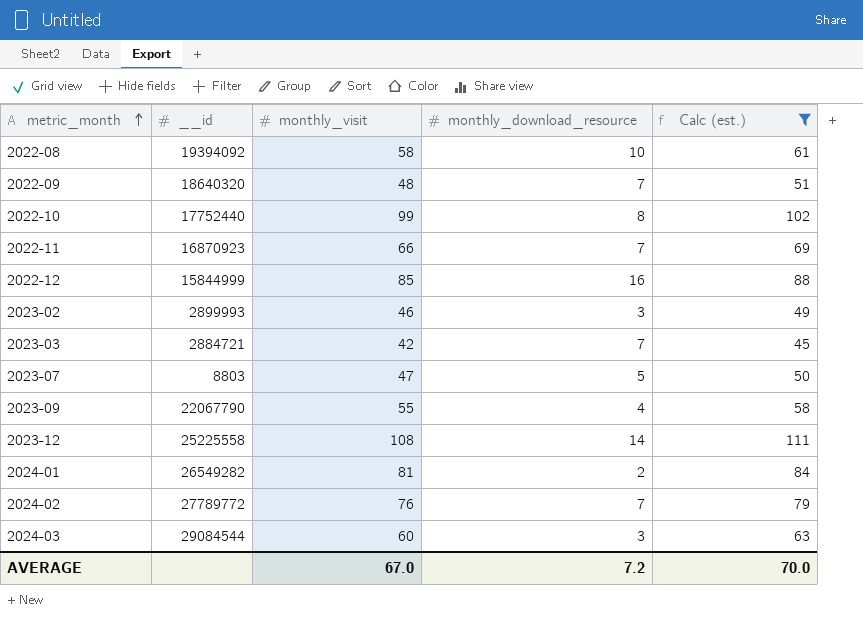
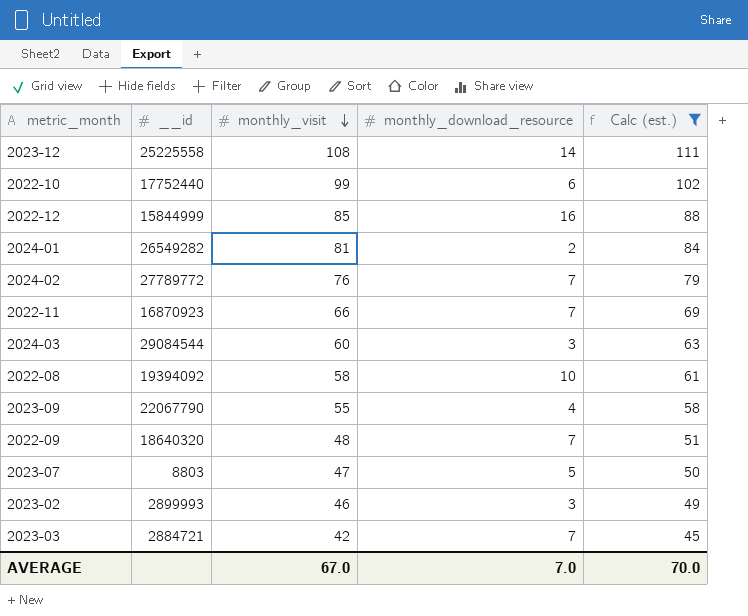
row order: metric_month ascending -> monthly_visit descending
2022-10 | monthly_download_resource: 8 -> 6
AVERAGE | monthly_download_resource: 7.2 -> 7.0

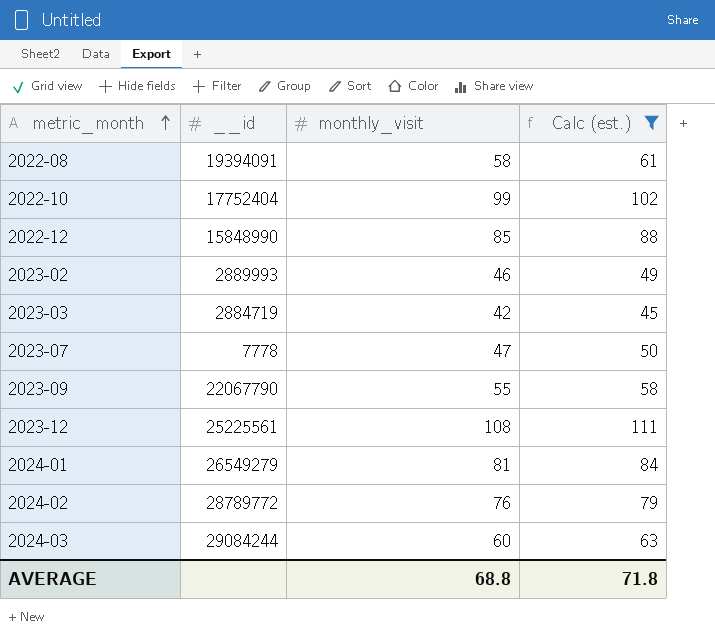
row order: monthly_visit descending -> metric_month ascending
column monthly_download_resource | position: 4 -> none
row 2022-11: 16870923 | 66 | 7 | 69 -> none
row 2022-09: 18640320 | 48 | 7 | 51 -> none
2022-08 | __id: 19394092 -> 19394091
2022-10 | __id: 17752440 -> 17752404
2022-12 | __id: 15844999 -> 15848990
2023-02 | __id: 2899993 -> 2889993
2023-03 | __id: 2884721 -> 2884719
2023-07 | __id: 8803 -> 7778
2023-12 | __id: 25225558 -> 25225561
2024-01 | __id: 26549282 -> 26549279
2024-02 | __id: 27789772 -> 28789772
2024-03 | __id: 29084544 -> 29084244
AVERAGE | monthly_visit: 67.0 -> 68.8
AVERAGE | Calc (est.): 70.0 -> 71.8

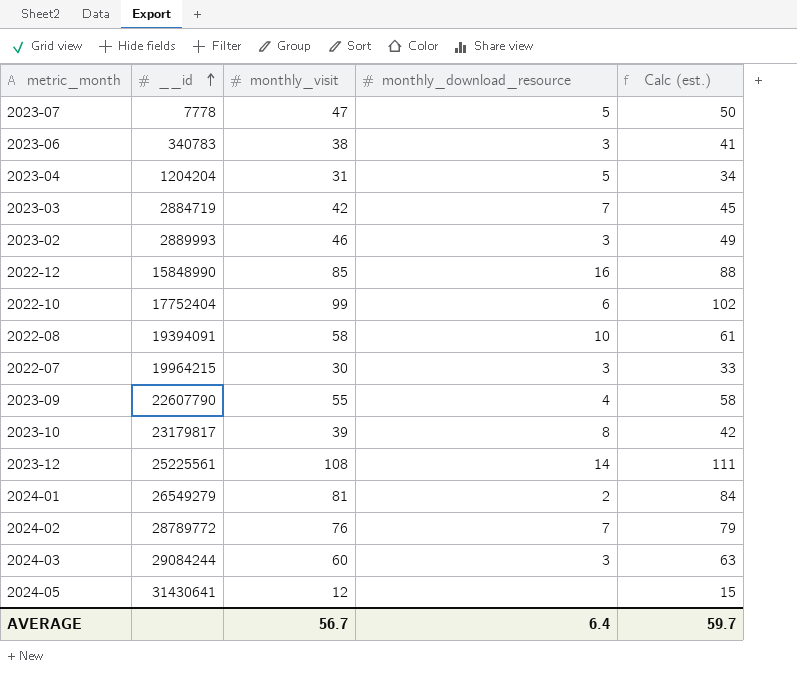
filter: Calc (est.) >= 45 -> none
row order: metric_month ascending -> __id ascending
column monthly_download_resource | position: none -> 4
2023-09 | __id: 22067790 -> 22607790
AVERAGE | monthly_visit: 68.8 -> 56.7
AVERAGE | Calc (est.): 71.8 -> 59.7

